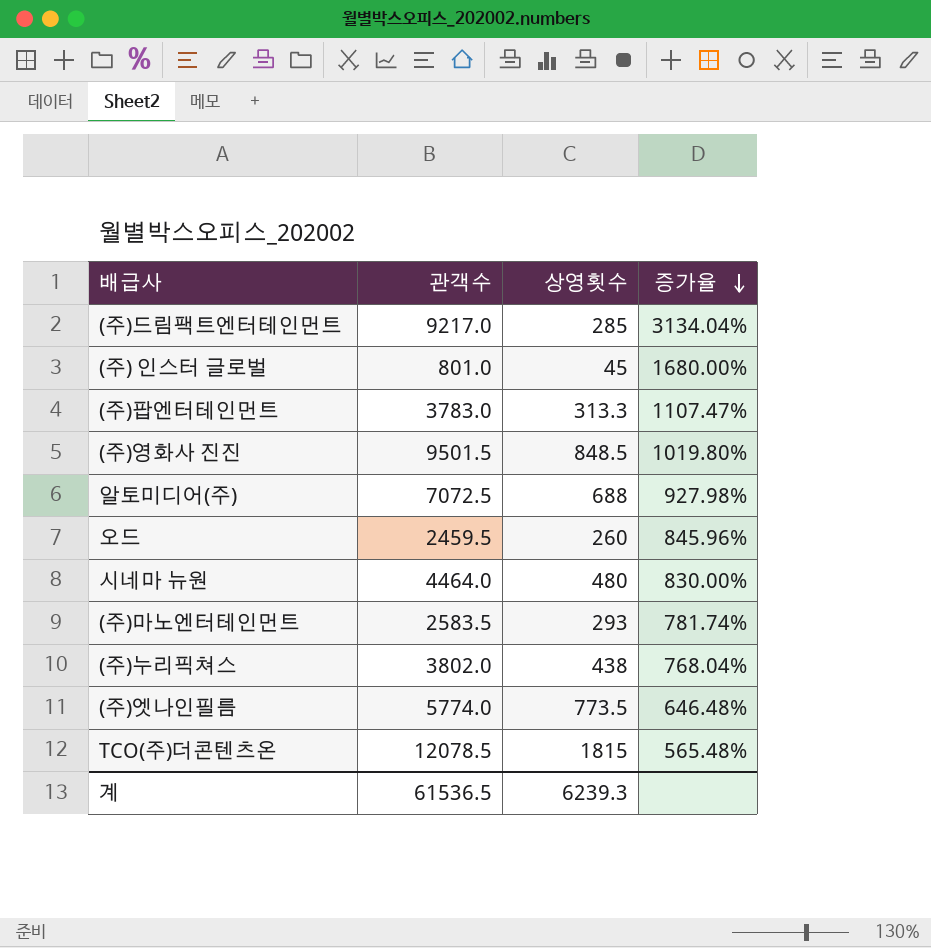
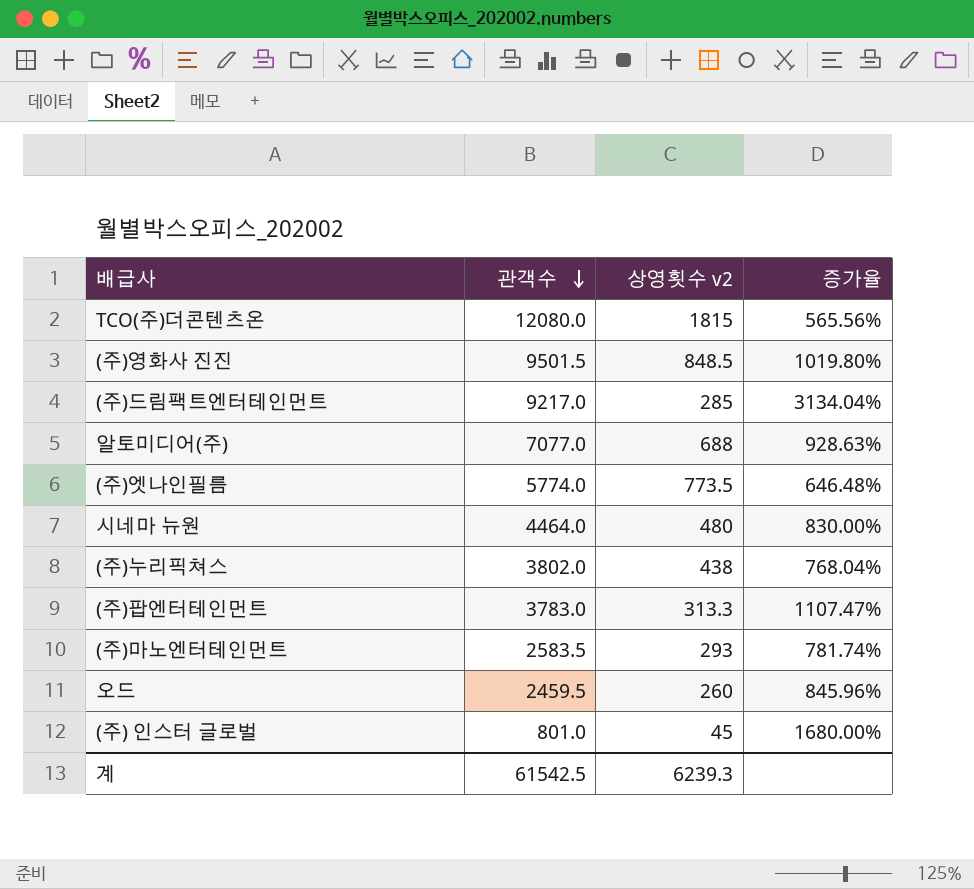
row order: 증가율 descending -> 관객수 descending
column name: 상영횟수 -> 상영횟수 v2
TCO(주)더콘텐츠온 | 관객수: 12078.5 -> 12080.0
TCO(주)더콘텐츠온 | 증가율: 565.48% -> 565.56%
알토미디어(주) | 관객수: 7072.5 -> 7077.0
알토미디어(주) | 증가율: 927.98% -> 928.63%
계 | 관객수: 61536.5 -> 61542.5

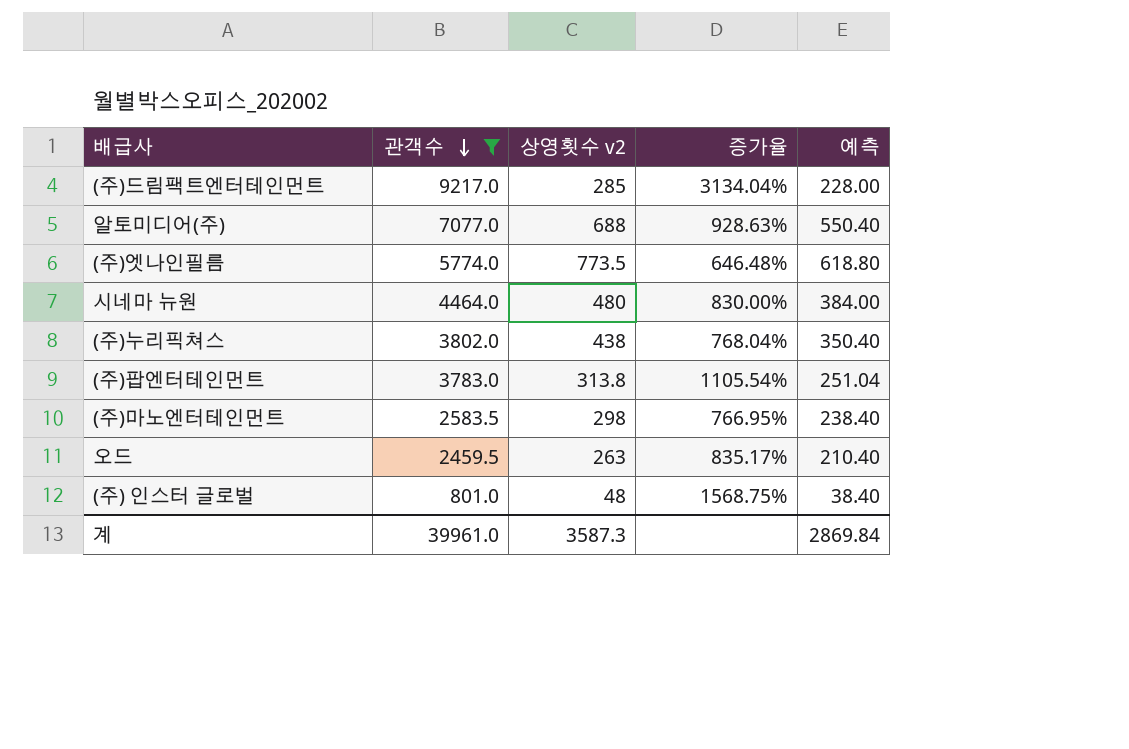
filter: none -> 관객수 <= 9217.0
column 예측 | formula: none -> [상영횟수 v2] * 0.8
(주)팝엔터테인먼트 | 상영횟수 v2: 313.3 -> 313.8
(주)팝엔터테인먼트 | 증가율: 1107.47% -> 1105.54%
(주)마노엔터테인먼트 | 상영횟수 v2: 293 -> 298
(주)마노엔터테인먼트 | 증가율: 781.74% -> 766.95%
오드 | 상영횟수 v2: 260 -> 263
오드 | 증가율: 845.96% -> 835.17%
(주) 인스터 글로벌 | 상영횟수 v2: 45 -> 48
(주) 인스터 글로벌 | 증가율: 1680.00% -> 1568.75%
계 | 관객수: 61542.5 -> 39961.0
계 | 상영횟수 v2: 6239.3 -> 3587.3

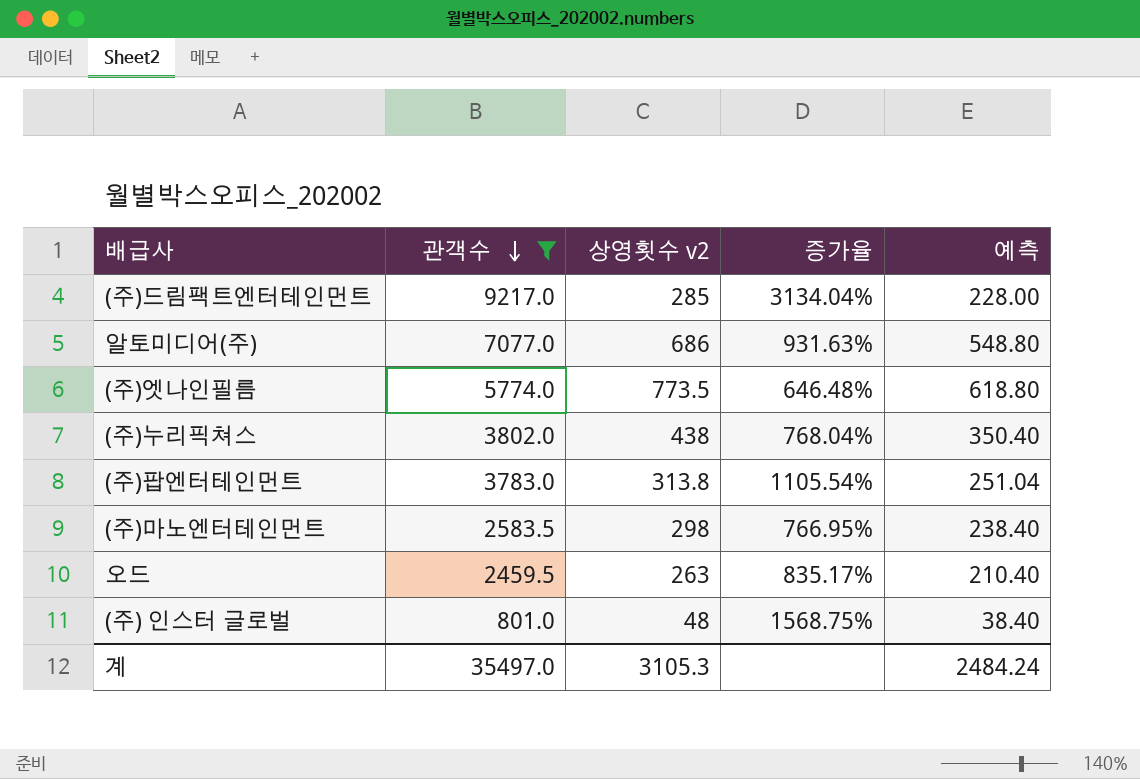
row 시네마 뉴원: 4464.0 | 480 | 830.00% | 384.00 -> none
알토미디어(주) | 상영횟수 v2: 688 -> 686
알토미디어(주) | 증가율: 928.63% -> 931.63%
알토미디어(주) | 예측: 550.40 -> 548.80
계 | 관객수: 39961.0 -> 35497.0
계 | 상영횟수 v2: 3587.3 -> 3105.3
계 | 예측: 2869.84 -> 2484.24

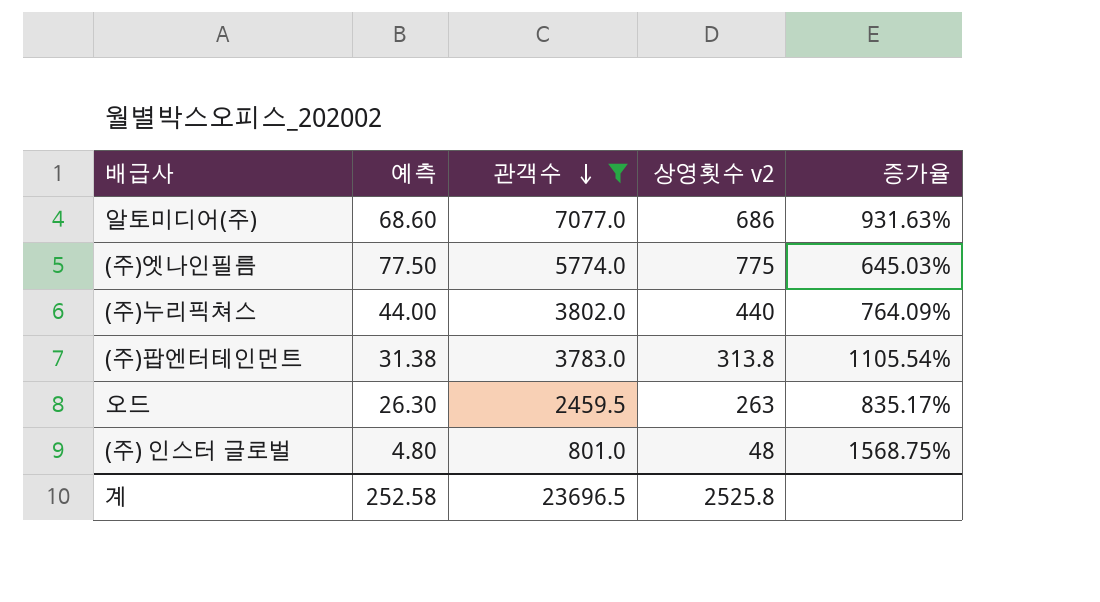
column 예측 | formula: [상영횟수 v2] * 0.8 -> [상영횟수 v2] * 0.1
column 예측 | position: 5 -> 2
row (주)드림팩트엔터테인먼트: 9217.0 | 285 | 3134.04% | 228.00 -> none
row (주)마노엔터테인먼트: 2583.5 | 298 | 766.95% | 238.40 -> none
(주)엣나인필름 | 상영횟수 v2: 773.5 -> 775
(주)엣나인필름 | 증가율: 646.48% -> 645.03%
(주)누리픽쳐스 | 상영횟수 v2: 438 -> 440
(주)누리픽쳐스 | 증가율: 768.04% -> 764.09%
계 | 예측: 2484.24 -> 252.58
계 | 관객수: 35497.0 -> 23696.5
계 | 상영횟수 v2: 3105.3 -> 2525.8

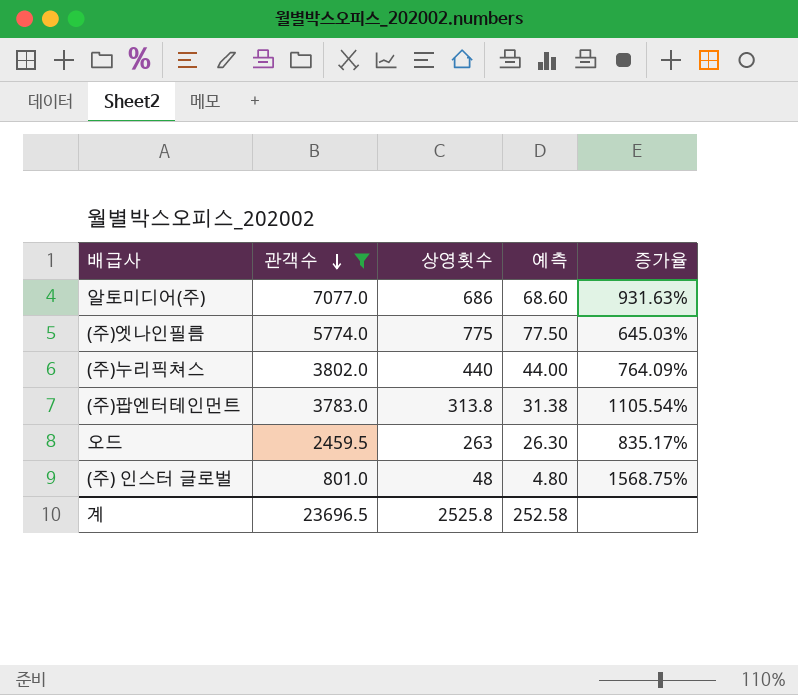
column name: 상영횟수 v2 -> 상영횟수
column 예측 | position: 2 -> 4

